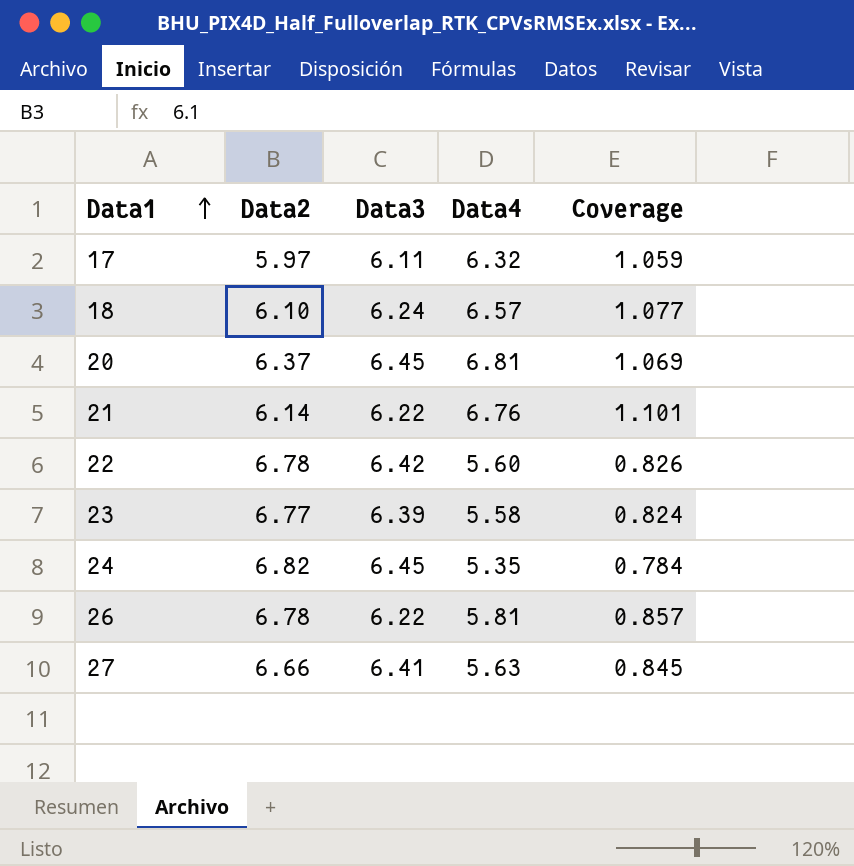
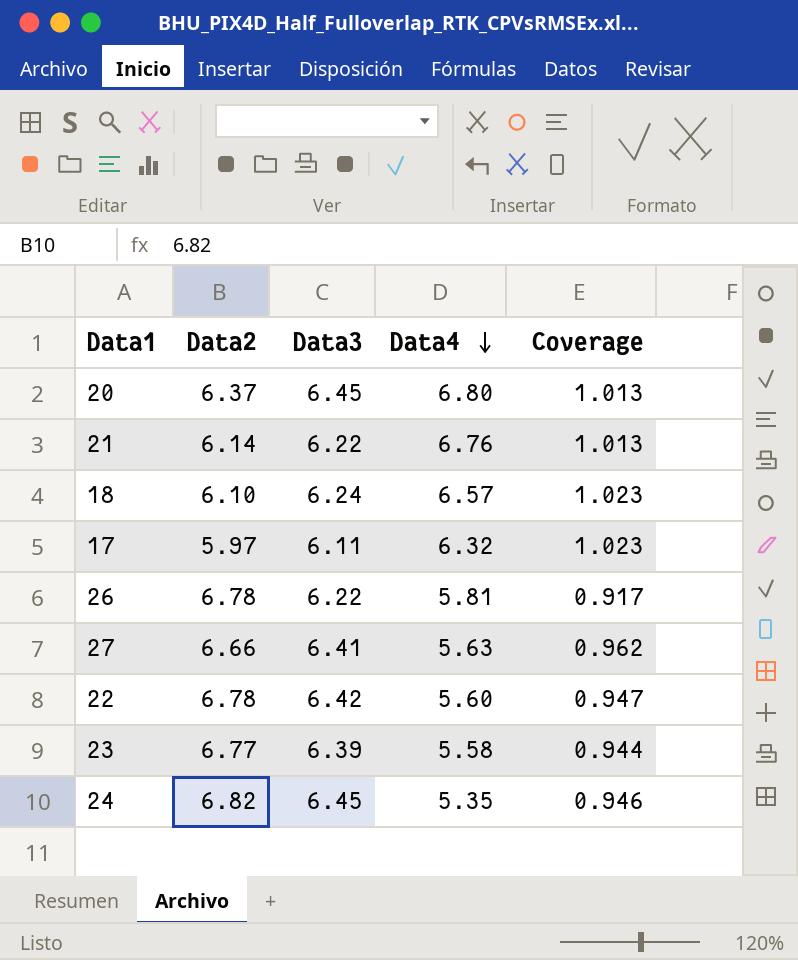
row order: Data1 ascending -> Data4 descending
column Coverage | formula: [Data4] / [Data2] -> [Data3] / [Data2]
20 | Data4: 6.81 -> 6.80

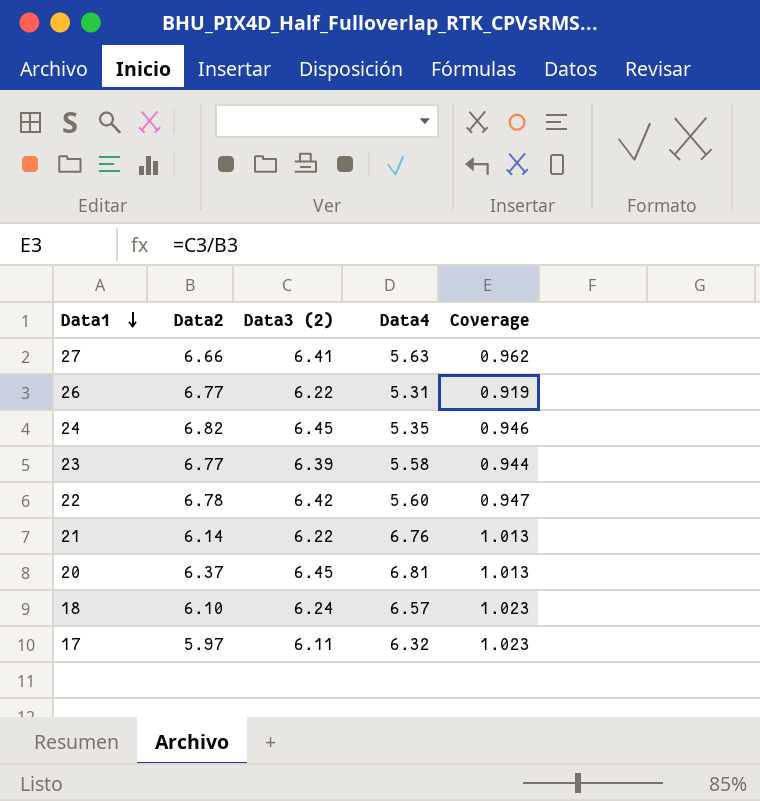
row order: Data4 descending -> Data1 descending
column name: Data3 -> Data3 (2)
26 | Data2: 6.78 -> 6.77
26 | Data4: 5.81 -> 5.31
26 | Coverage: 0.917 -> 0.919
20 | Data4: 6.80 -> 6.81

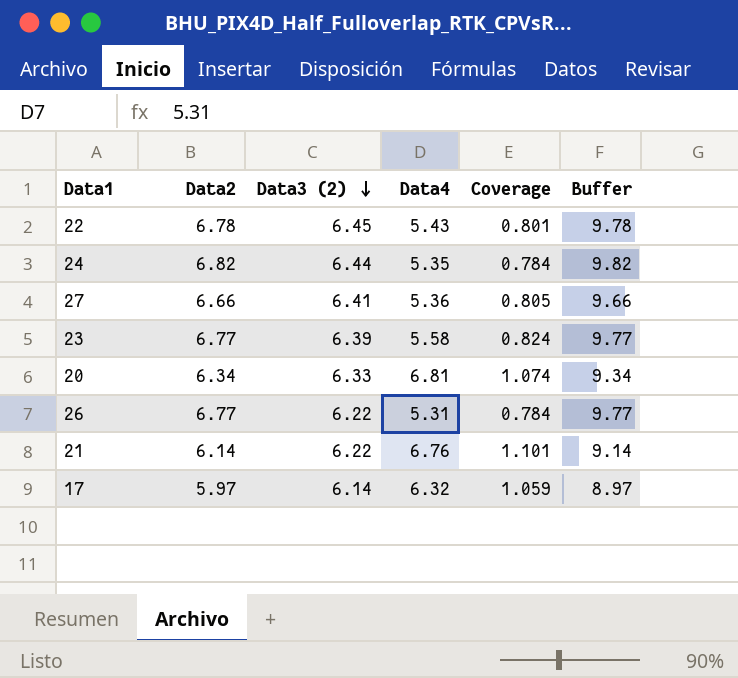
row order: Data1 descending -> Data3 (2) descending
column Coverage | formula: [Data3 (2)] / [Data2] -> [Data4] / [Data2]
column Buffer | formula: none -> [Data2] + 3
row 18: 6.10 | 6.24 | 6.57 | 1.023 -> none
22 | Data3 (2): 6.42 -> 6.45
22 | Data4: 5.60 -> 5.43
24 | Data3 (2): 6.45 -> 6.44
27 | Data4: 5.63 -> 5.36
20 | Data2: 6.37 -> 6.34
20 | Data3 (2): 6.45 -> 6.33
17 | Data3 (2): 6.11 -> 6.14

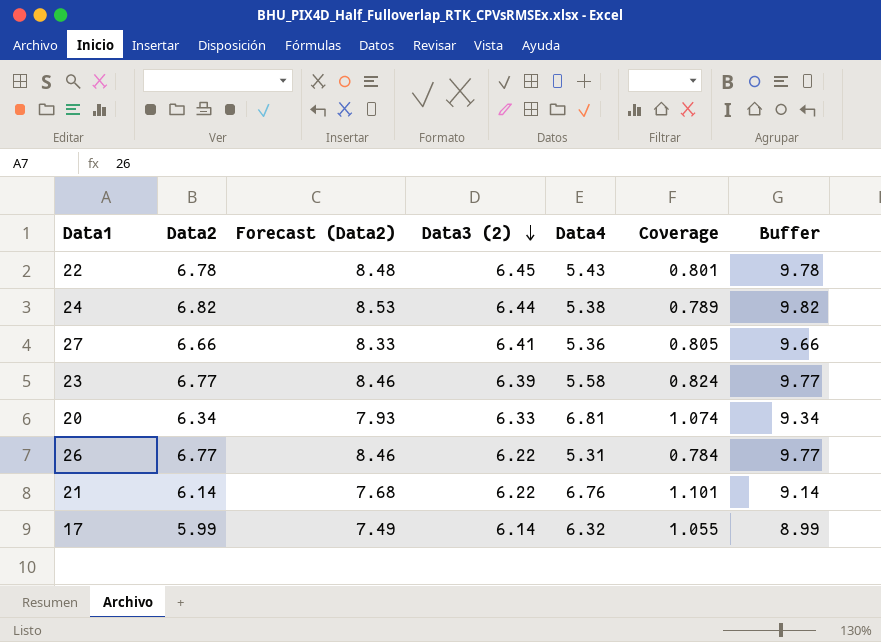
column Forecast (Data2) | formula: none -> [Data2] * 1.25
24 | Data4: 5.35 -> 5.38
24 | Coverage: 0.784 -> 0.789
17 | Data2: 5.97 -> 5.99
17 | Coverage: 1.059 -> 1.055
17 | Buffer: 8.97 -> 8.99

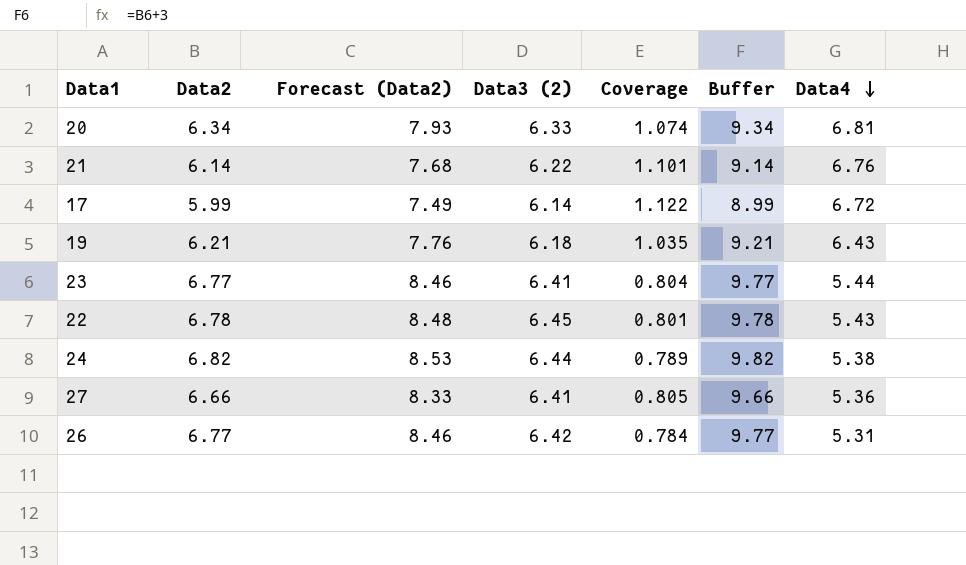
row order: Data3 (2) descending -> Data4 descending
column Data4 | position: 5 -> 7
17 | Coverage: 1.055 -> 1.122
17 | Data4: 6.32 -> 6.72
row 19: none -> 6.21 | 7.76 | 6.18 | 1.035 | 9.21 | 6.43
23 | Data3 (2): 6.39 -> 6.41
23 | Coverage: 0.824 -> 0.804
23 | Data4: 5.58 -> 5.44
26 | Data3 (2): 6.22 -> 6.42

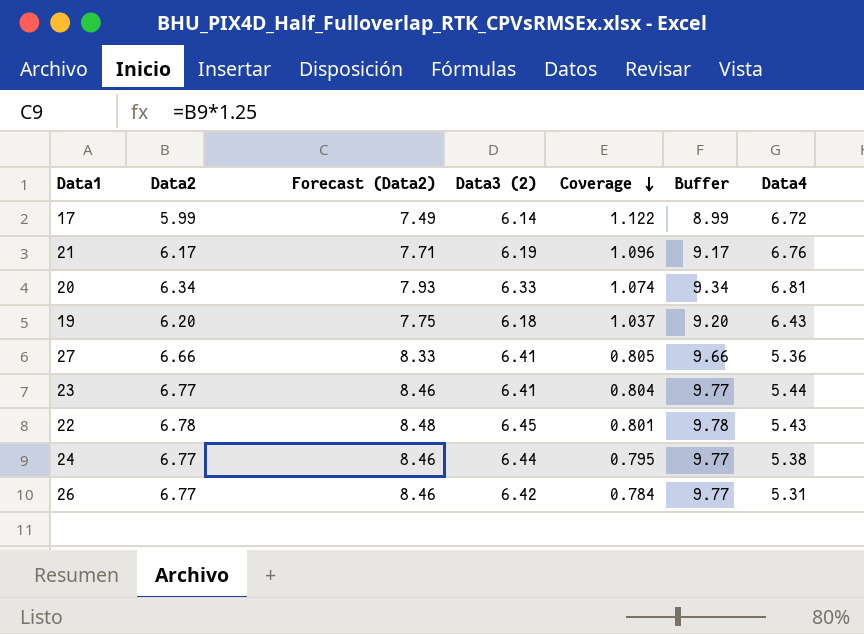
row order: Data4 descending -> Coverage descending
21 | Data2: 6.14 -> 6.17
21 | Forecast (Data2): 7.68 -> 7.71
21 | Data3 (2): 6.22 -> 6.19
21 | Coverage: 1.101 -> 1.096
21 | Buffer: 9.14 -> 9.17
19 | Data2: 6.21 -> 6.20
19 | Forecast (Data2): 7.76 -> 7.75
19 | Coverage: 1.035 -> 1.037
19 | Buffer: 9.21 -> 9.20
24 | Data2: 6.82 -> 6.77
24 | Forecast (Data2): 8.53 -> 8.46
24 | Coverage: 0.789 -> 0.795
24 | Buffer: 9.82 -> 9.77

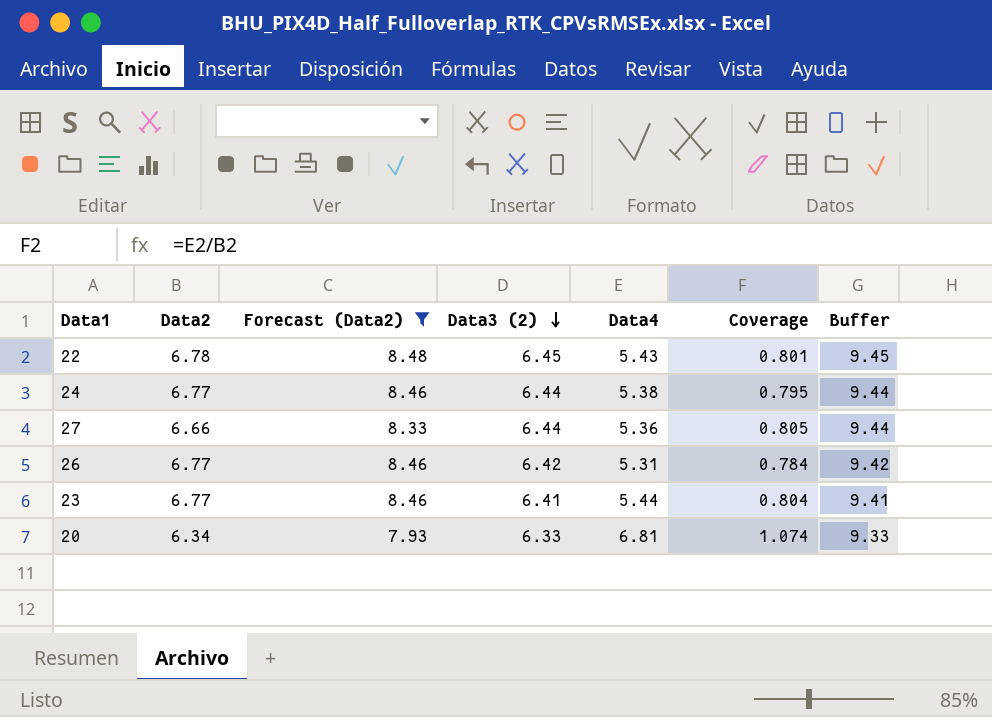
filter: none -> Forecast (Data2) >= 7.93
row order: Coverage descending -> Data3 (2) descending
column Data4 | position: 7 -> 5
column Buffer | formula: [Data2] + 3 -> [Data3 (2)] + 3
27 | Data3 (2): 6.41 -> 6.44

